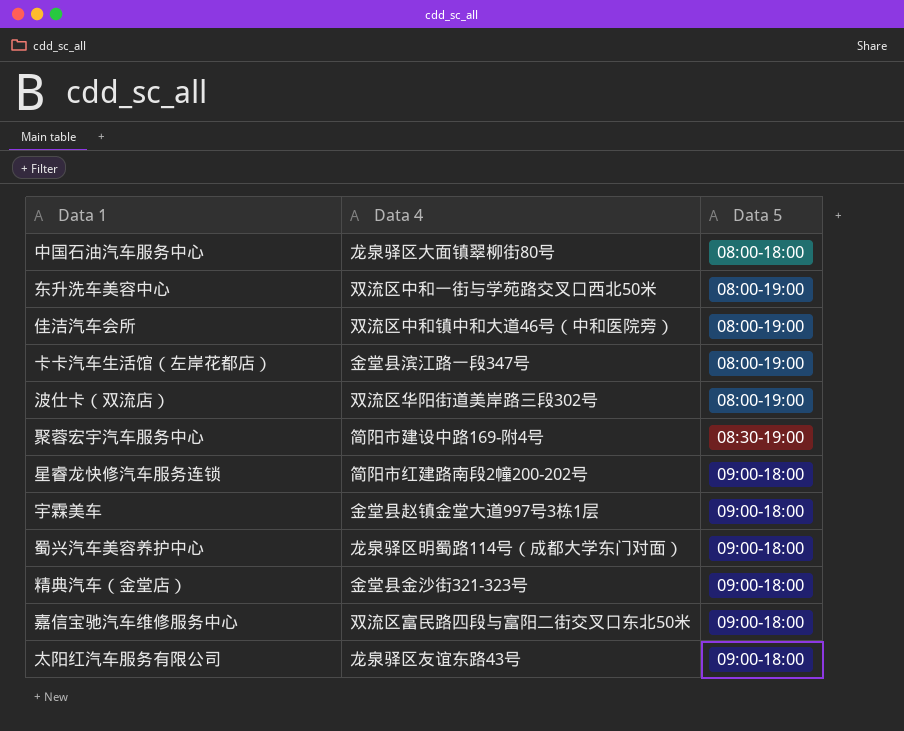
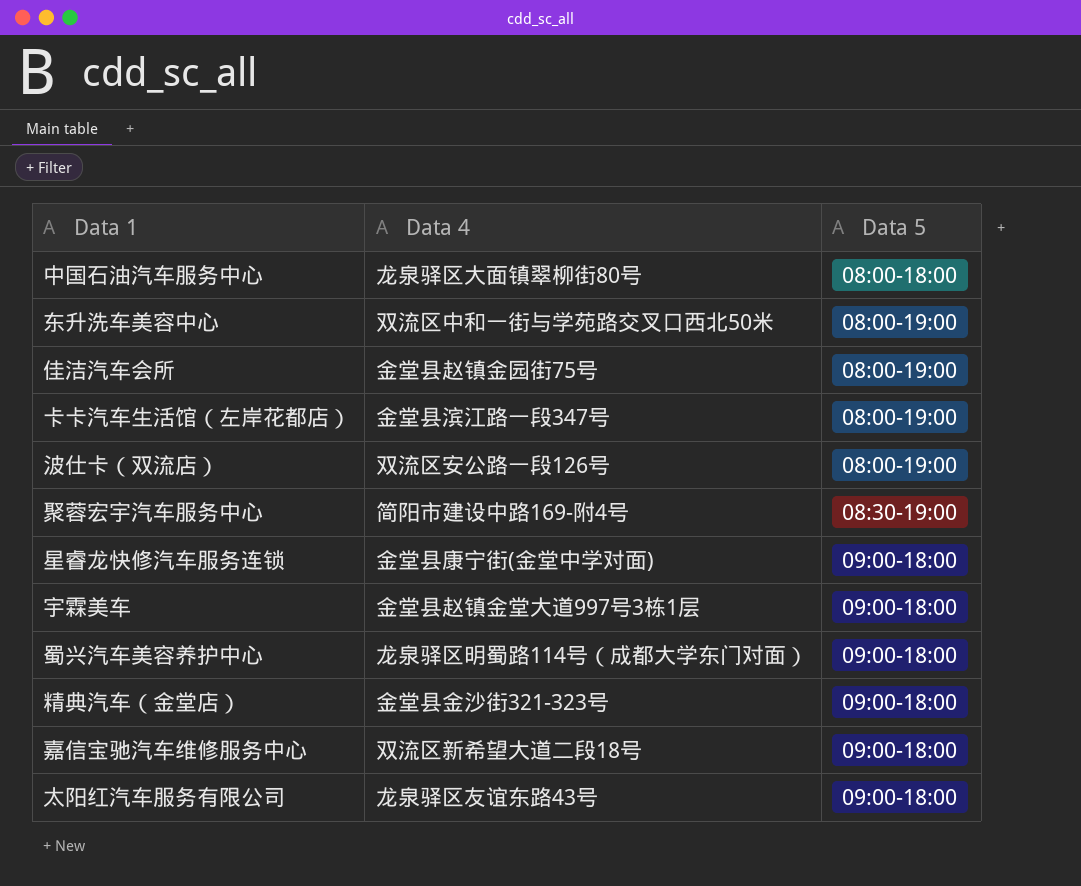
佳洁汽车会所 | Data 4: 双流区中和镇中和大道46号（中和医院旁） -> 金堂县赵镇金园街75号
波仕卡（双流店） | Data 4: 双流区华阳街道美岸路三段302号 -> 双流区安公路一段126号
星睿龙快修汽车服务连锁 | Data 4: 简阳市红建路南段2幢200-202号 -> 金堂县康宁街(金堂中学对面)
嘉信宝驰汽车维修服务中心 | Data 4: 双流区富民路四段与富阳二街交叉口东北50米 -> 双流区新希望大道二段18号

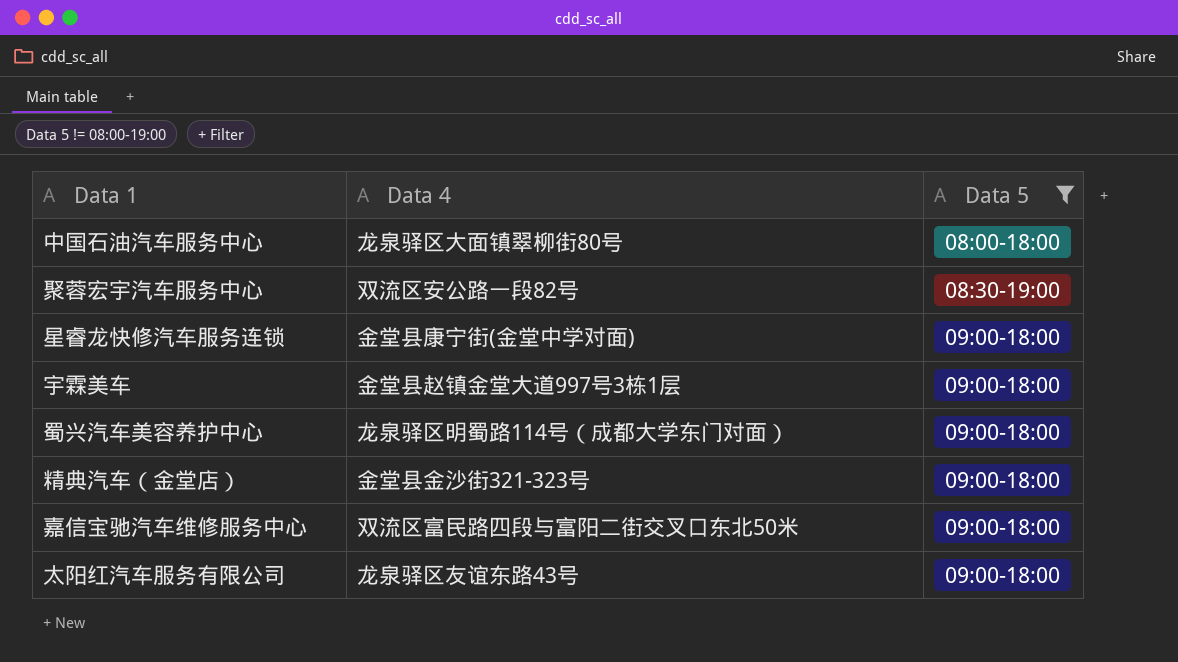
filter: none -> Data 5 != 08:00-19:00
聚蓉宏宇汽车服务中心 | Data 4: 简阳市建设中路169-附4号 -> 双流区安公路一段82号
嘉信宝驰汽车维修服务中心 | Data 4: 双流区新希望大道二段18号 -> 双流区富民路四段与富阳二街交叉口东北50米

